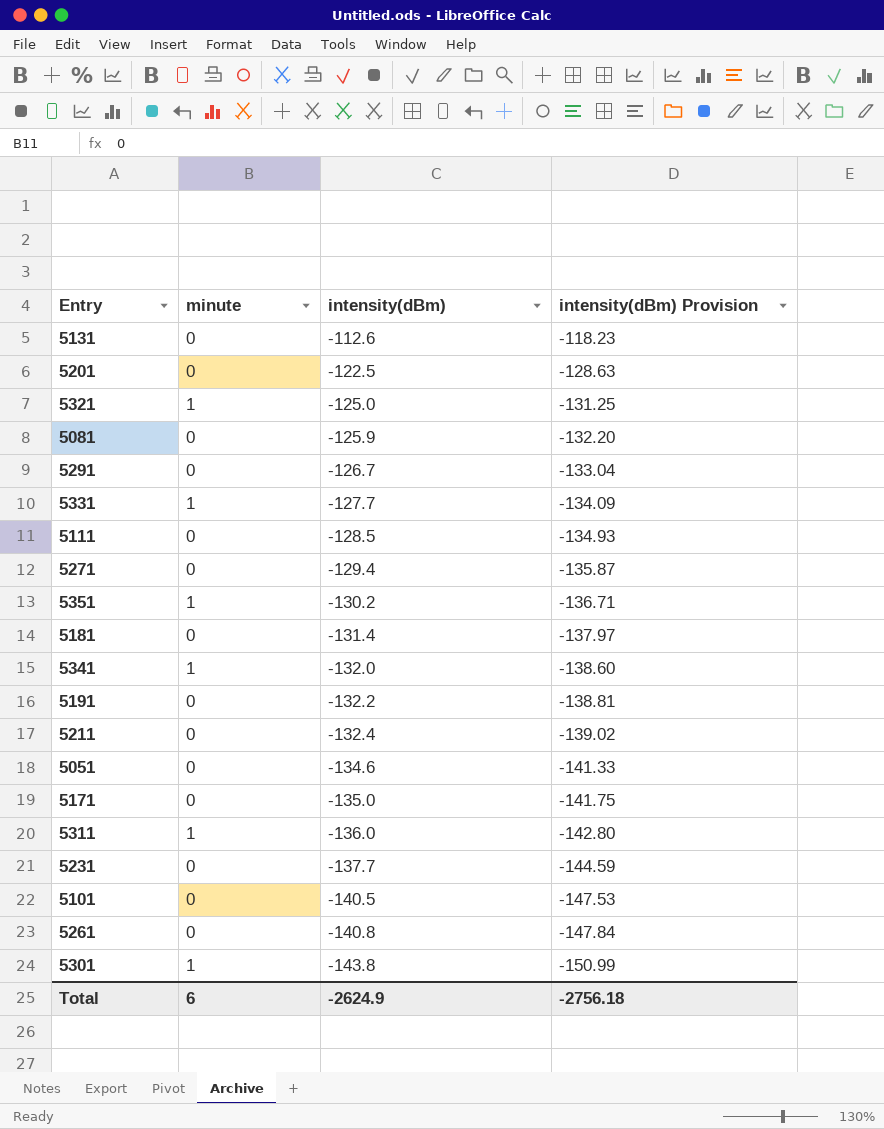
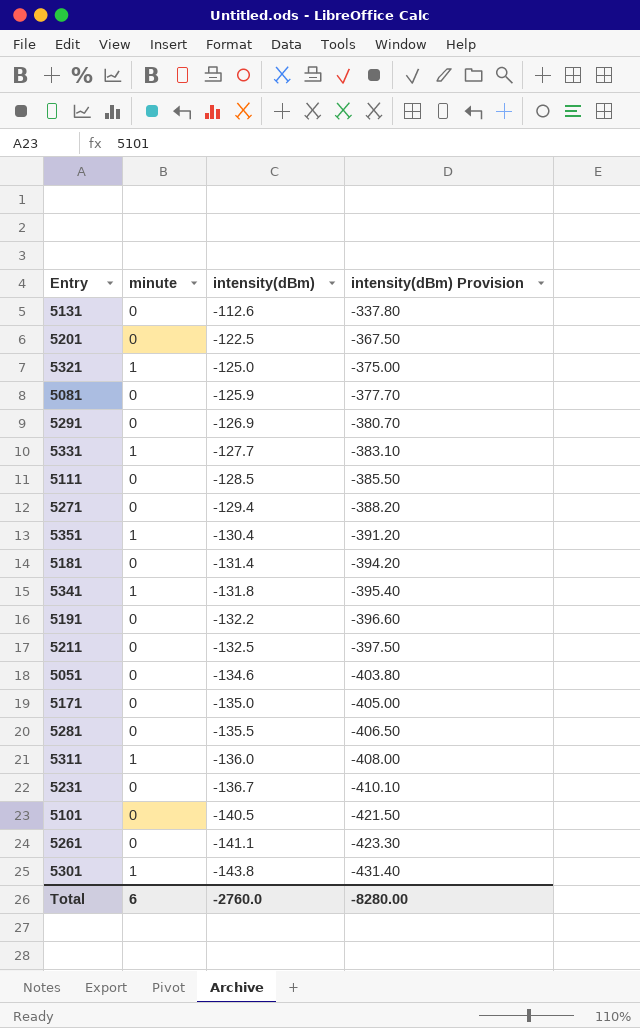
column intensity(dBm) Provision | formula: [intensity(dBm)] * 1.05 -> [intensity(dBm)] * 3
5291 | intensity(dBm): -126.7 -> -126.9
5351 | intensity(dBm): -130.2 -> -130.4
5341 | intensity(dBm): -132.0 -> -131.8
5211 | intensity(dBm): -132.4 -> -132.5
row 5281: none -> 0 | -135.5 | -406.50
5231 | intensity(dBm): -137.7 -> -136.7
5261 | intensity(dBm): -140.8 -> -141.1
Total | intensity(dBm): -2624.9 -> -2760.0
Total | intensity(dBm) Provision: -2756.18 -> -8280.00

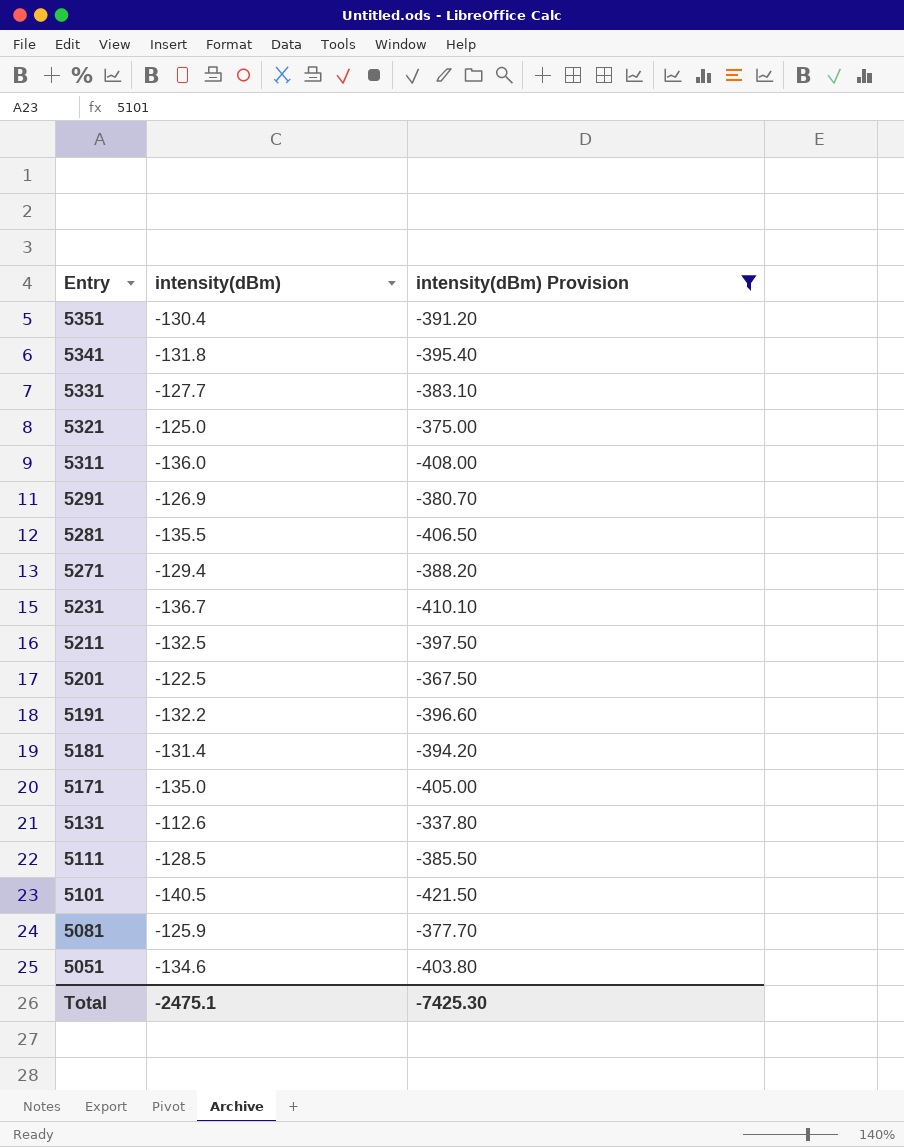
filter: none -> intensity(dBm) Provision >= -421.50
row order: intensity(dBm) descending -> Entry descending
column minute | position: 2 -> none
Total | intensity(dBm): -2760.0 -> -2475.1
Total | intensity(dBm) Provision: -8280.00 -> -7425.30

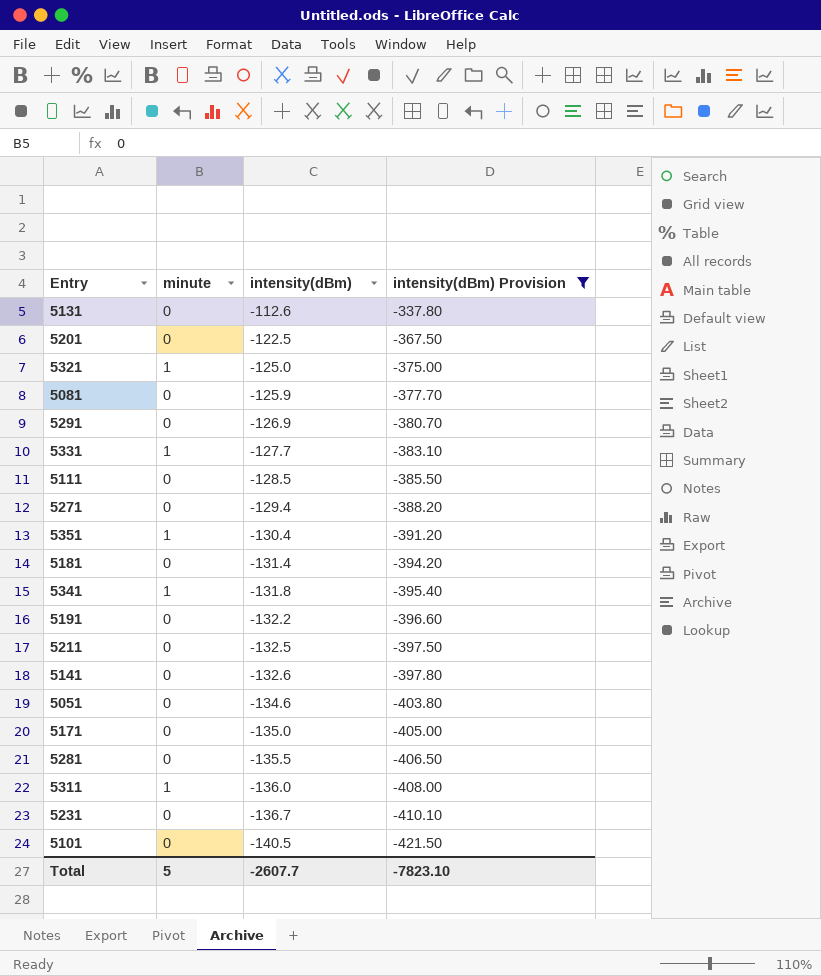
row order: Entry descending -> intensity(dBm) descending
column minute | position: none -> 2
row 5141: none -> 0 | -132.6 | -397.80
Total | intensity(dBm): -2475.1 -> -2607.7
Total | intensity(dBm) Provision: -7425.30 -> -7823.10

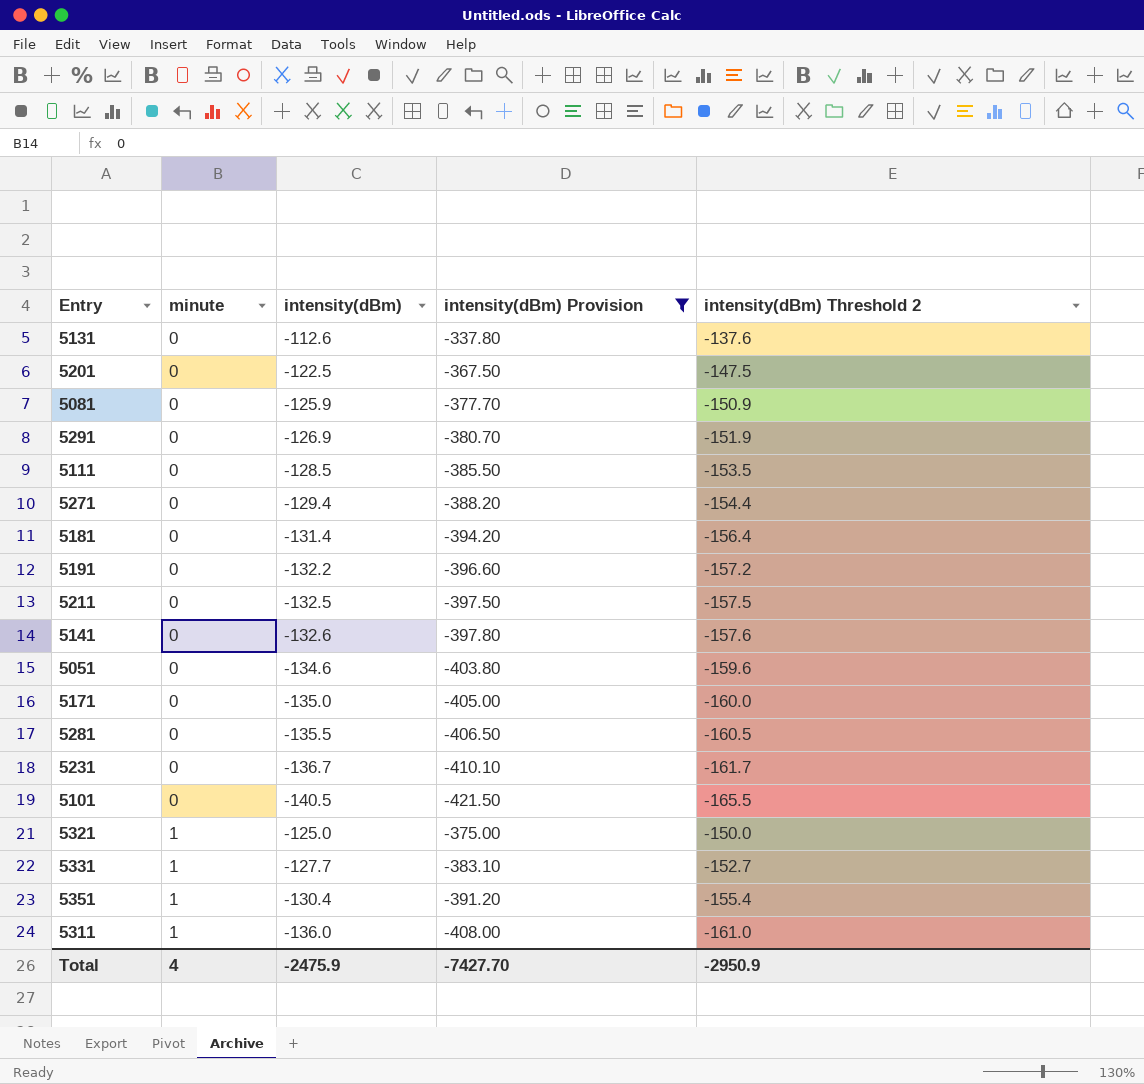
row order: intensity(dBm) descending -> minute ascending
column intensity(dBm) Threshold 2 | formula: none -> [intensity(dBm)] - 25
row 5341: 1 | -131.8 | -395.40 -> none
Total | minute: 5 -> 4
Total | intensity(dBm): -2607.7 -> -2475.9
Total | intensity(dBm) Provision: -7823.10 -> -7427.70

